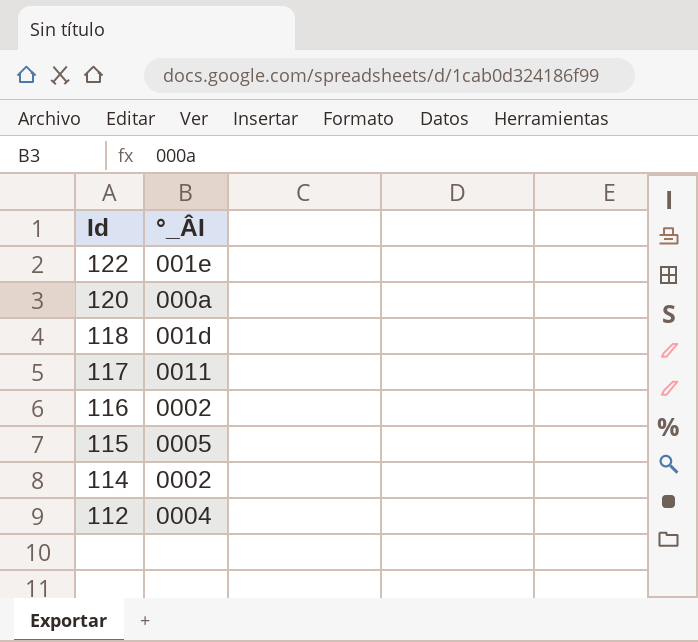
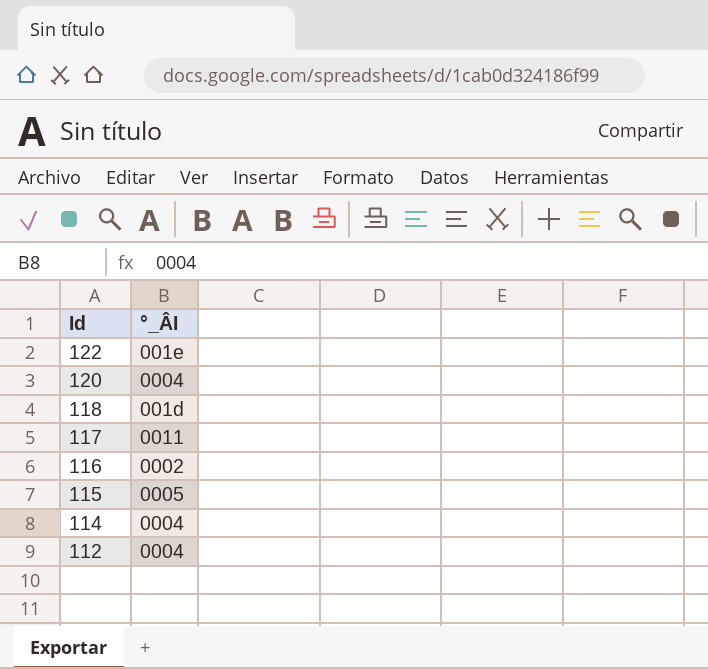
120 | °_ÂI: 000a -> 0004
114 | °_ÂI: 0002 -> 0004

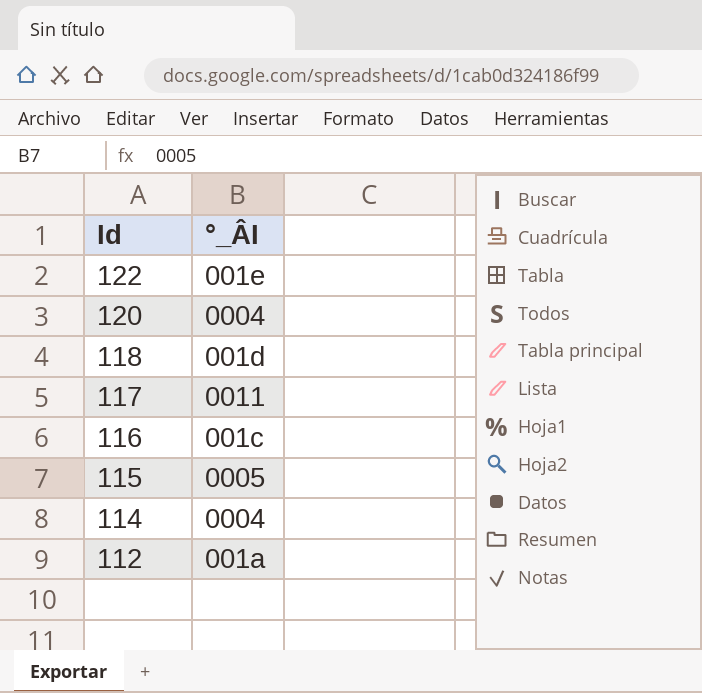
116 | °_ÂI: 0002 -> 001c
112 | °_ÂI: 0004 -> 001a

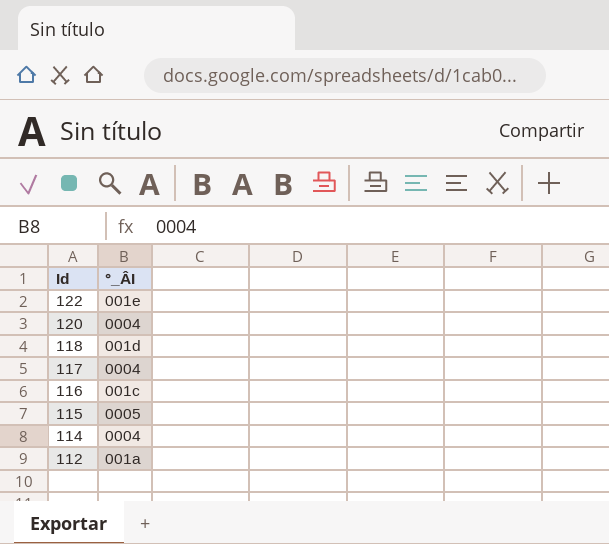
117 | °_ÂI: 0011 -> 0004

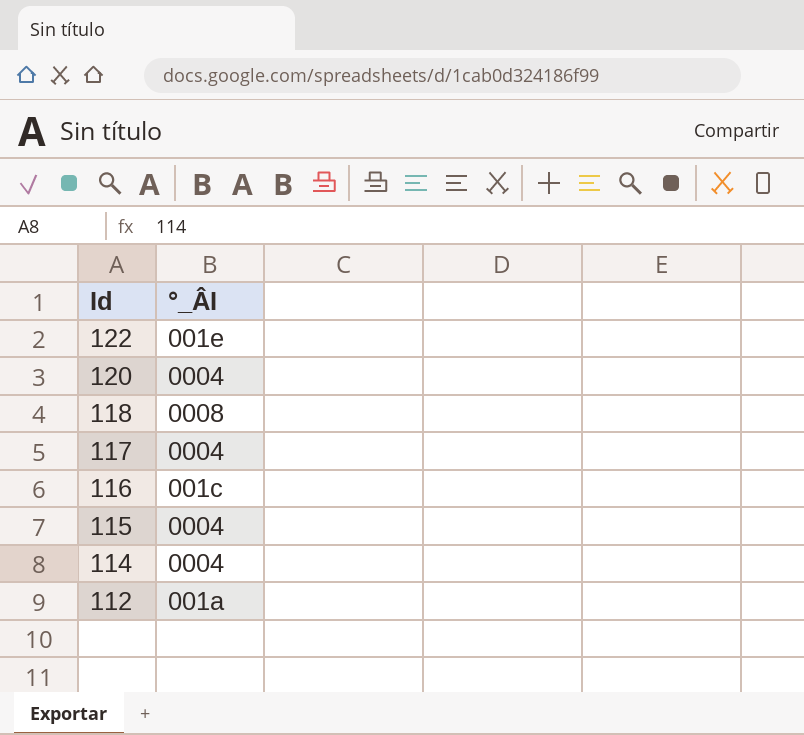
118 | °_ÂI: 001d -> 0008
115 | °_ÂI: 0005 -> 0004

